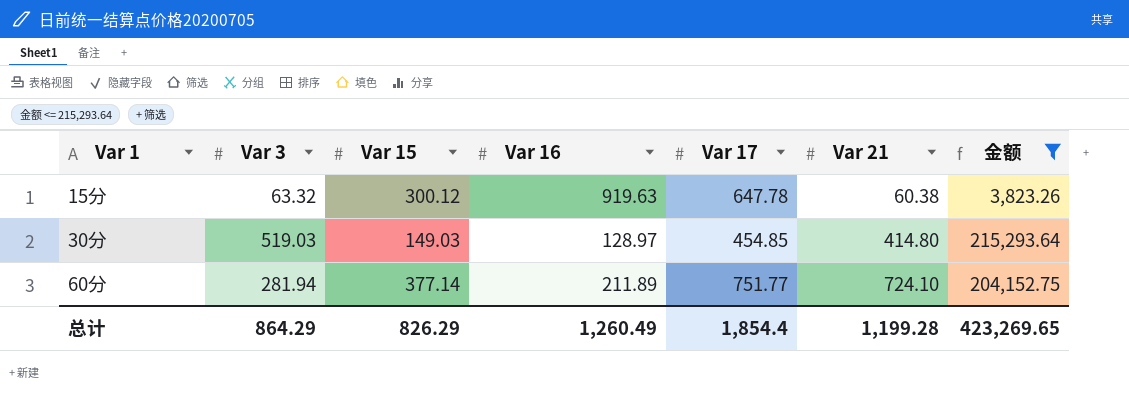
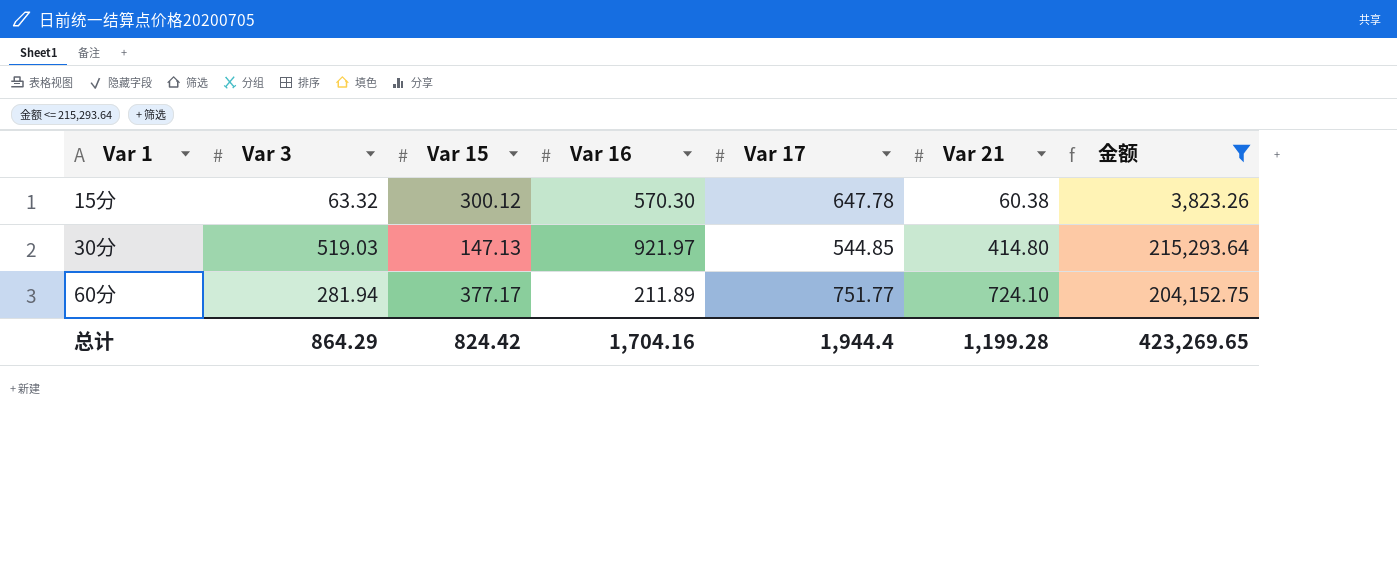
15分 | Var 16: 919.63 -> 570.30
30分 | Var 15: 149.03 -> 147.13
30分 | Var 16: 128.97 -> 921.97
30分 | Var 17: 454.85 -> 544.85
60分 | Var 15: 377.14 -> 377.17
总计 | Var 15: 826.29 -> 824.42
总计 | Var 16: 1,260.49 -> 1,704.16
总计 | Var 17: 1,854.4 -> 1,944.4

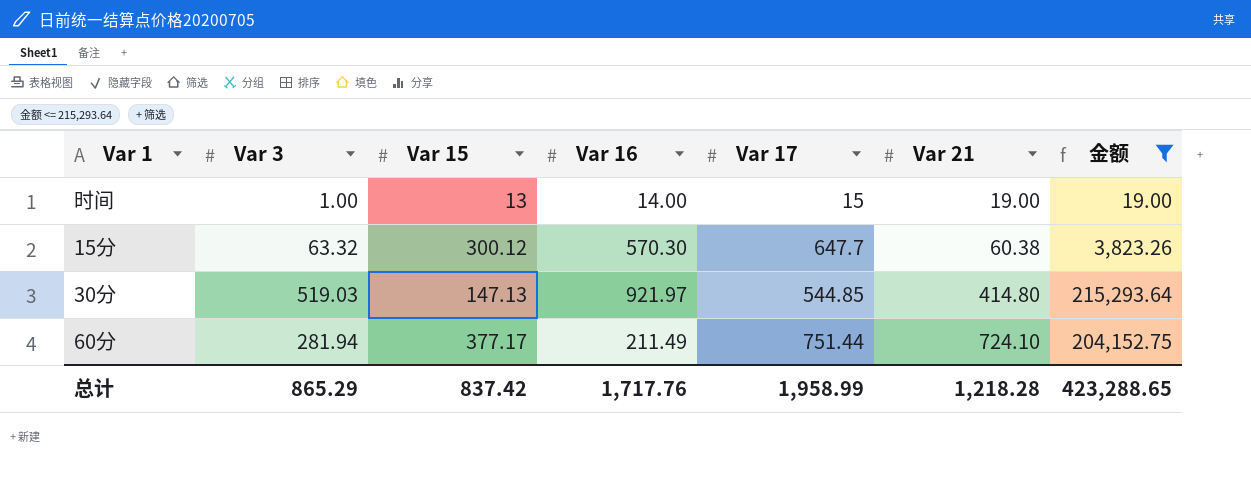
row 时间: none -> 1.00 | 13 | 14.00 | 15 | 19.00 | 19.00
15分 | Var 17: 647.78 -> 647.7
60分 | Var 16: 211.89 -> 211.49
60分 | Var 17: 751.77 -> 751.44
总计 | Var 3: 864.29 -> 865.29
总计 | Var 15: 824.42 -> 837.42
总计 | Var 16: 1,704.16 -> 1,717.76
总计 | Var 17: 1,944.4 -> 1,958.99
总计 | Var 21: 1,199.28 -> 1,218.28
总计 | 金额: 423,269.65 -> 423,288.65

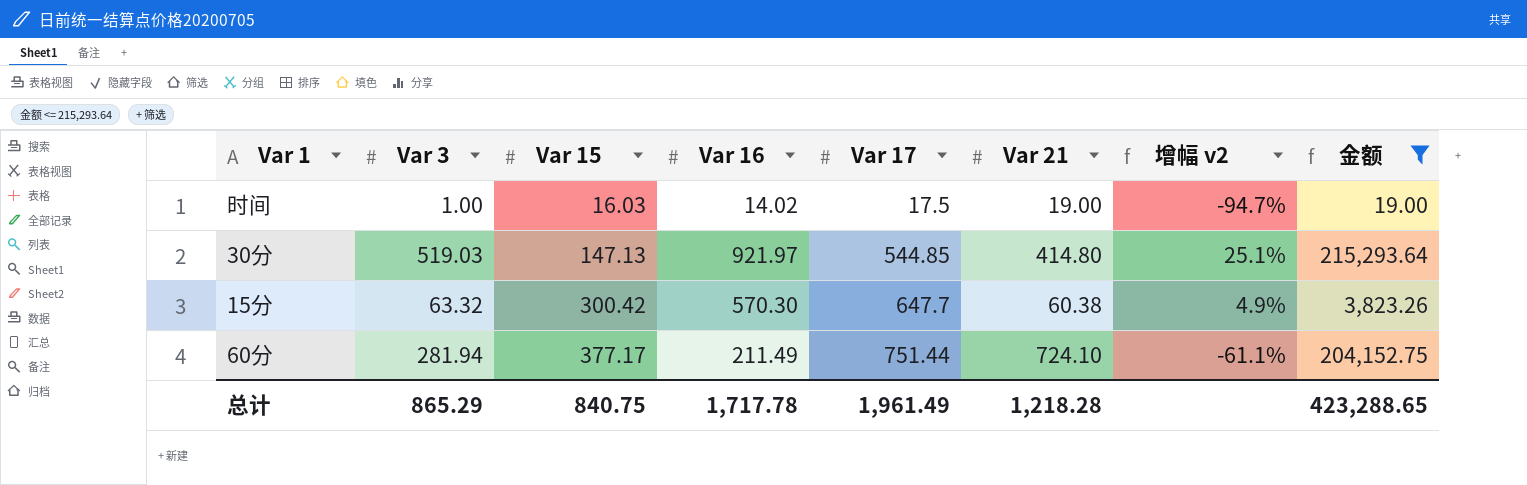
row order: Var 21 ascending -> Var 15 ascending
column 增幅 v2 | formula: none -> ([Var 3] - [Var 21]) / [Var 21]
时间 | Var 15: 13 -> 16.03
时间 | Var 16: 14.00 -> 14.02
时间 | Var 17: 15 -> 17.5
15分 | Var 15: 300.12 -> 300.42
总计 | Var 15: 837.42 -> 840.75
总计 | Var 16: 1,717.76 -> 1,717.78
总计 | Var 17: 1,958.99 -> 1,961.49

